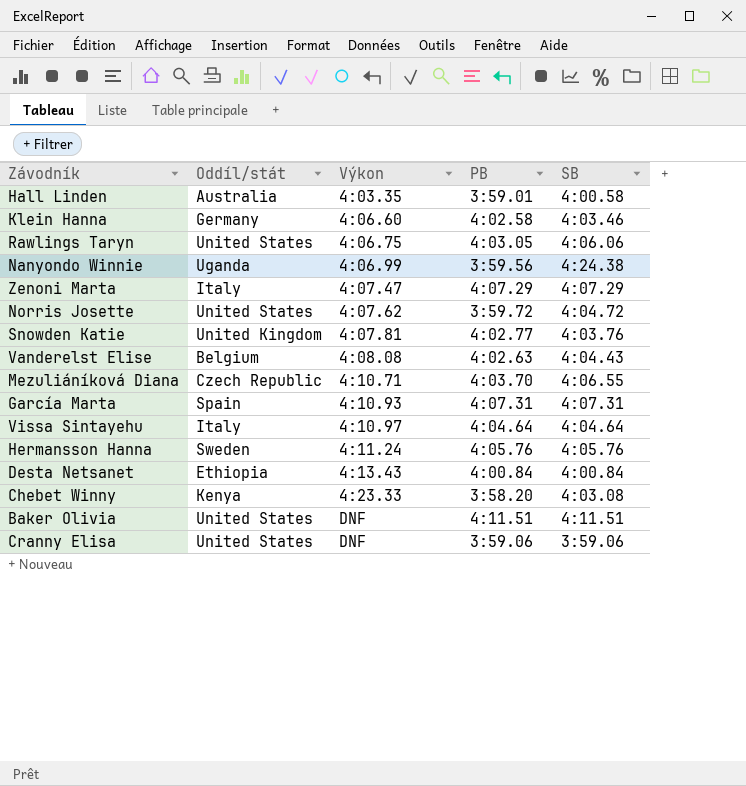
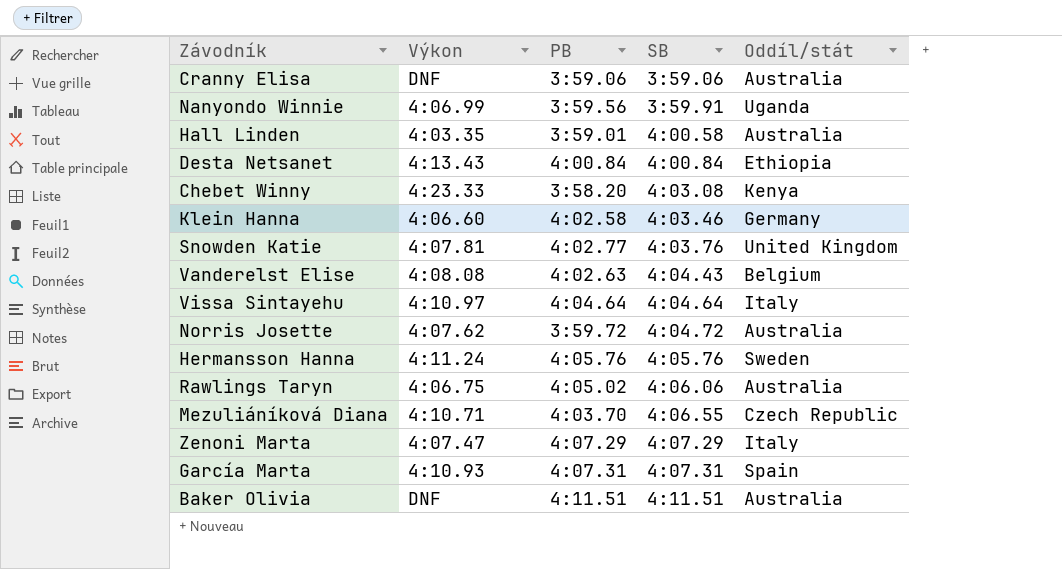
row order: Výkon ascending -> SB ascending
column Oddíl/stát | position: 2 -> 5
Cranny Elisa | Oddíl/stát: United States -> Australia
Nanyondo Winnie | SB: 4:24.38 -> 3:59.91
Norris Josette | Oddíl/stát: United States -> Australia
Rawlings Taryn | PB: 4:03.05 -> 4:05.02
Rawlings Taryn | Oddíl/stát: United States -> Australia
Baker Olivia | Oddíl/stát: United States -> Australia

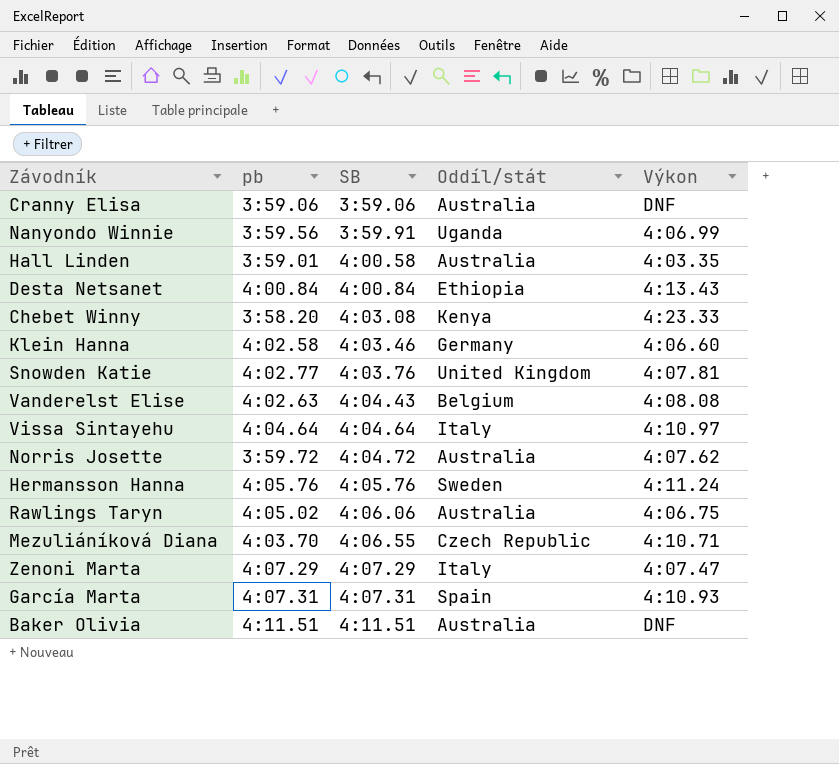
column name: PB -> pb
column Výkon | position: 2 -> 5

